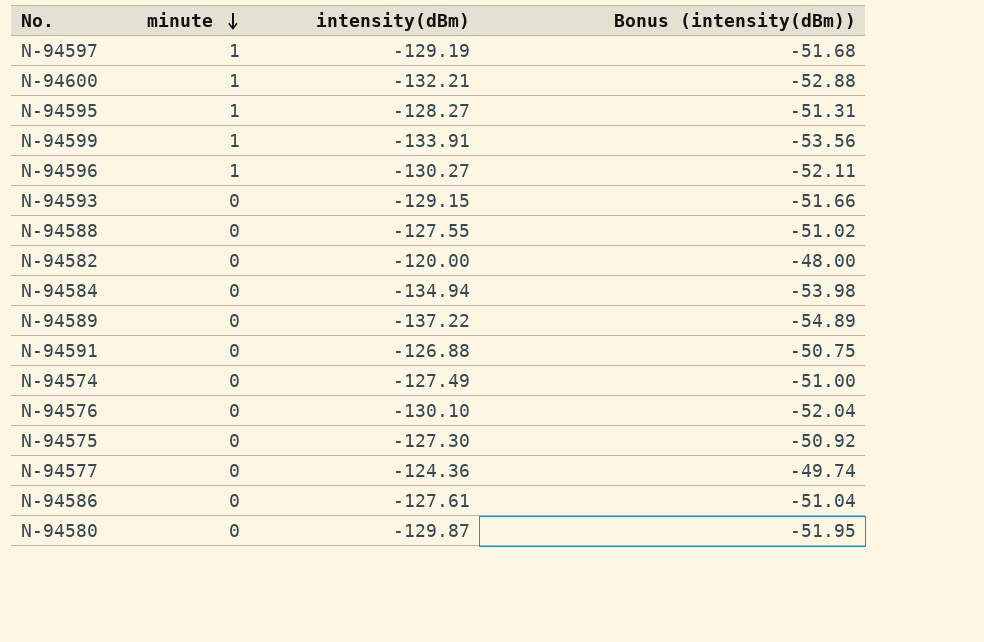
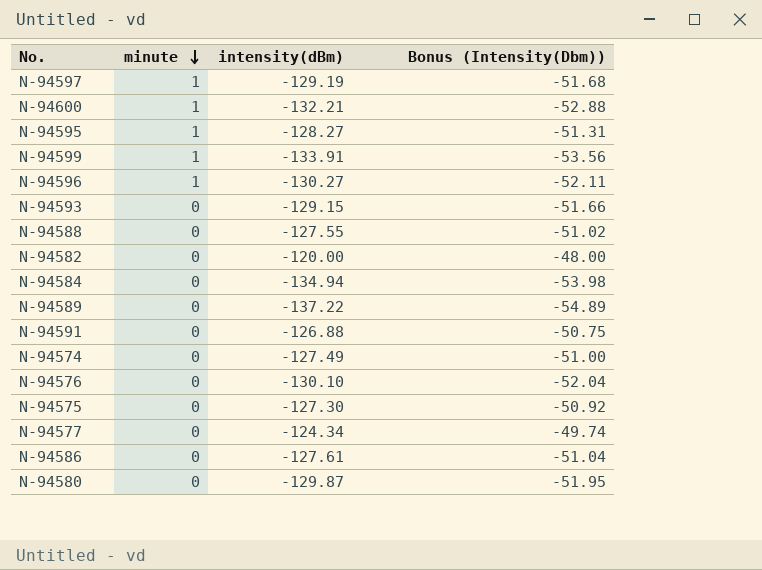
column name: Bonus (intensity(dBm)) -> Bonus (Intensity(Dbm))
N-94577 | intensity(dBm): -124.36 -> -124.34

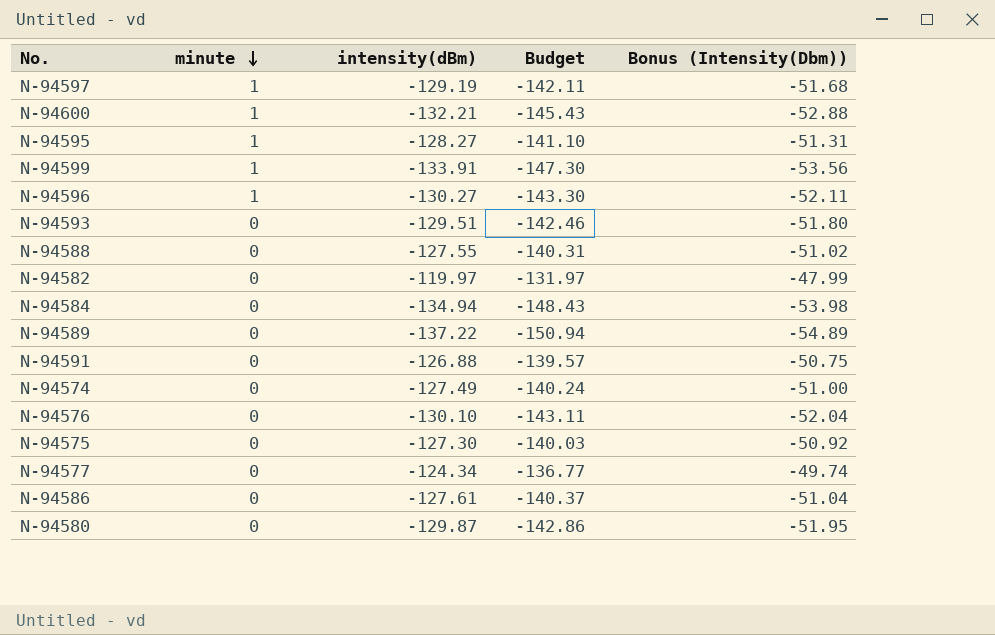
column Budget | formula: none -> [intensity(dBm)] * 1.1
N-94593 | intensity(dBm): -129.15 -> -129.51
N-94593 | Bonus (Intensity(Dbm)): -51.66 -> -51.80
N-94582 | intensity(dBm): -120.00 -> -119.97
N-94582 | Bonus (Intensity(Dbm)): -48.00 -> -47.99

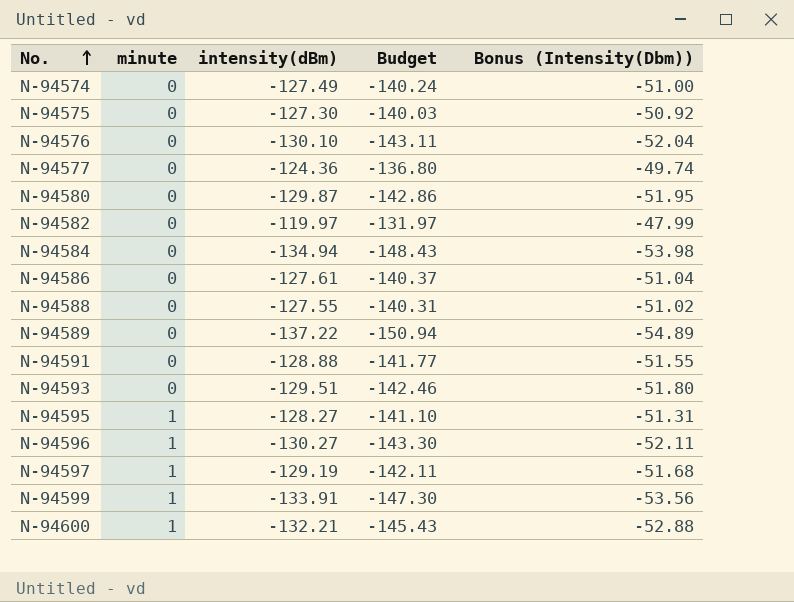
row order: minute descending -> No. ascending
N-94577 | intensity(dBm): -124.34 -> -124.36
N-94577 | Budget: -136.77 -> -136.80
N-94591 | intensity(dBm): -126.88 -> -128.88
N-94591 | Budget: -139.57 -> -141.77
N-94591 | Bonus (Intensity(Dbm)): -50.75 -> -51.55

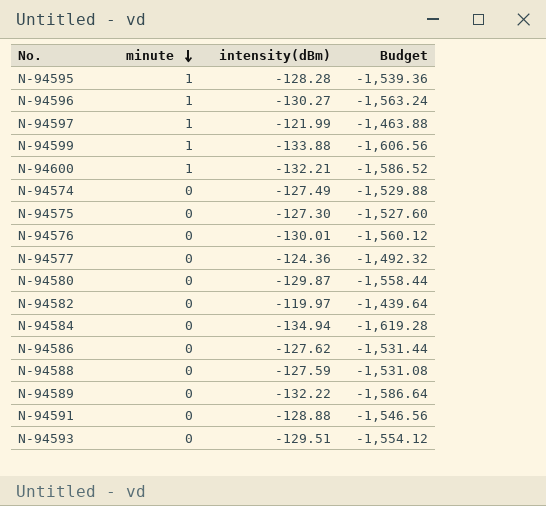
row order: No. ascending -> minute descending
column Bonus (Intensity(Dbm)) | formula: [intensity(dBm)] * 0.4 -> none
column Budget | formula: [intensity(dBm)] * 1.1 -> [intensity(dBm)] * 12
N-94595 | intensity(dBm): -128.27 -> -128.28
N-94597 | intensity(dBm): -129.19 -> -121.99
N-94599 | intensity(dBm): -133.91 -> -133.88
N-94576 | intensity(dBm): -130.10 -> -130.01
N-94586 | intensity(dBm): -127.61 -> -127.62
N-94588 | intensity(dBm): -127.55 -> -127.59
N-94589 | intensity(dBm): -137.22 -> -132.22

